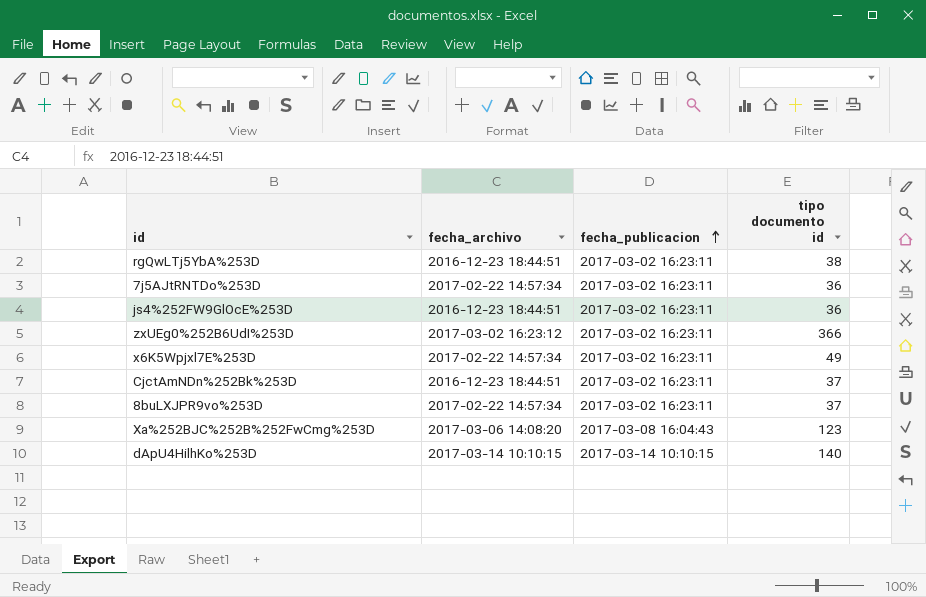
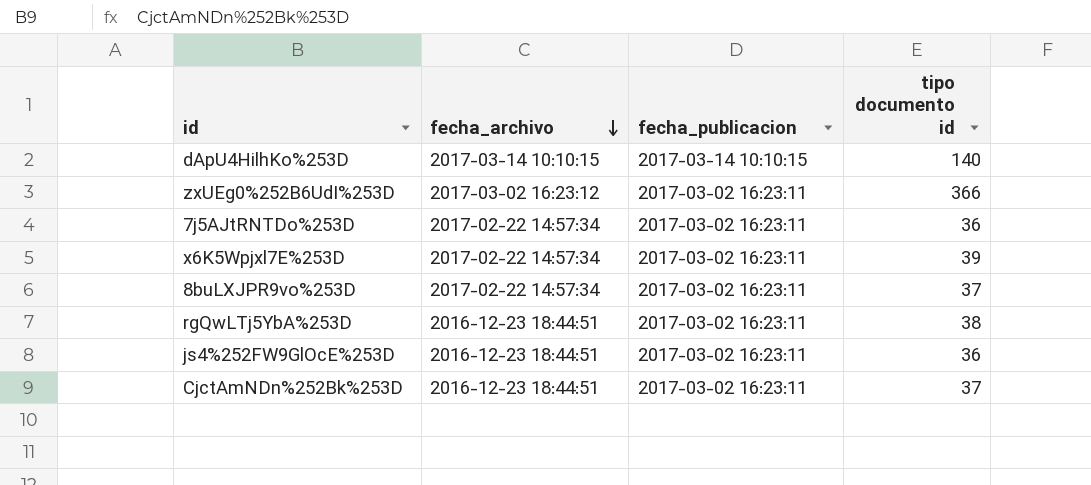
row order: fecha_publicacion ascending -> fecha_archivo descending
row Xa%252BJC%252B%252FwCmg%253D: 2017-03-06 14:08:20 | 2017-03-08 16:04:43 | 123 -> none
x6K5Wpjxl7E%253D | tipo documento id: 49 -> 39

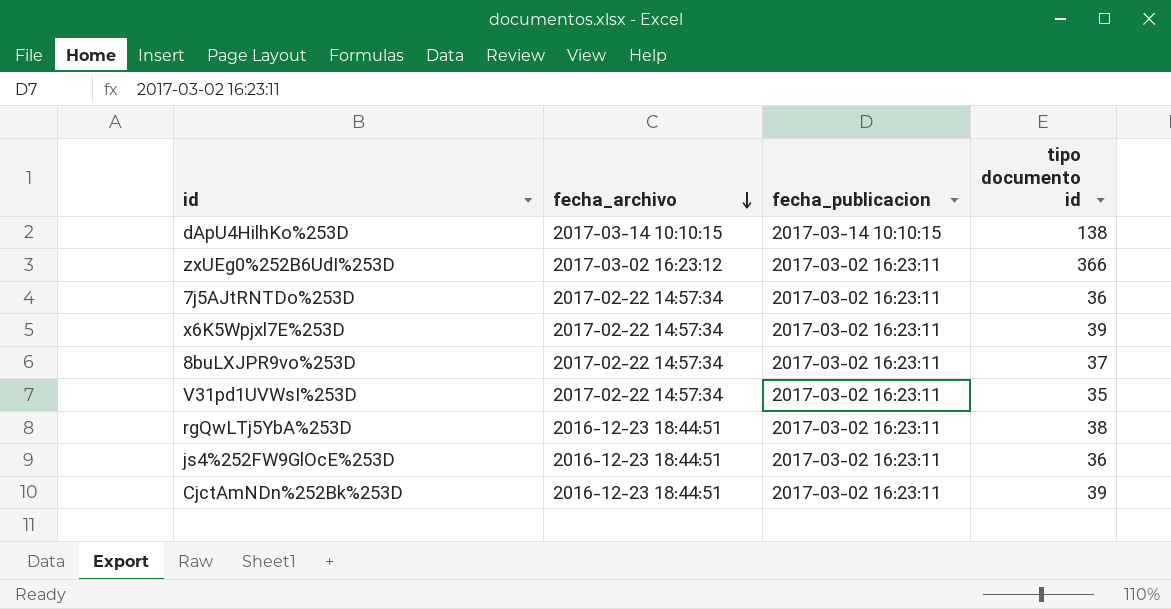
dApU4HilhKo%253D | tipo documento id: 140 -> 138
row V31pd1UVWsI%253D: none -> 2017-02-22 14:57:34 | 2017-03-02 16:23:11 | 35
CjctAmNDn%252Bk%253D | tipo documento id: 37 -> 39

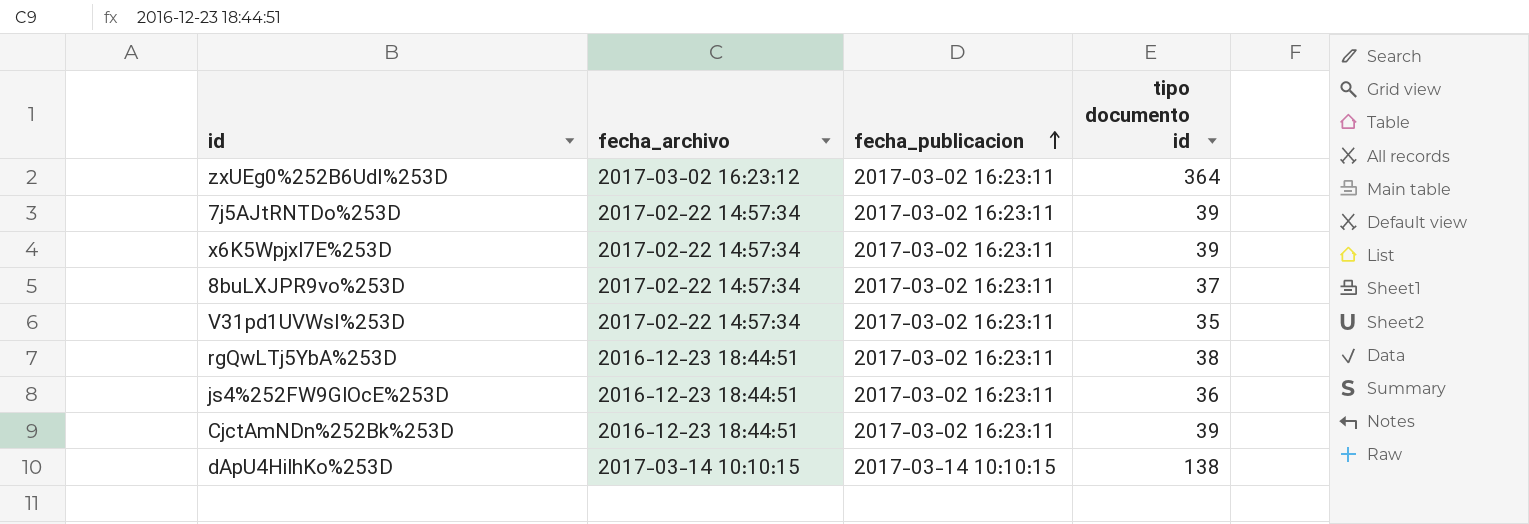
row order: fecha_archivo descending -> fecha_publicacion ascending
zxUEg0%252B6UdI%253D | tipo documento id: 366 -> 364
7j5AJtRNTDo%253D | tipo documento id: 36 -> 39

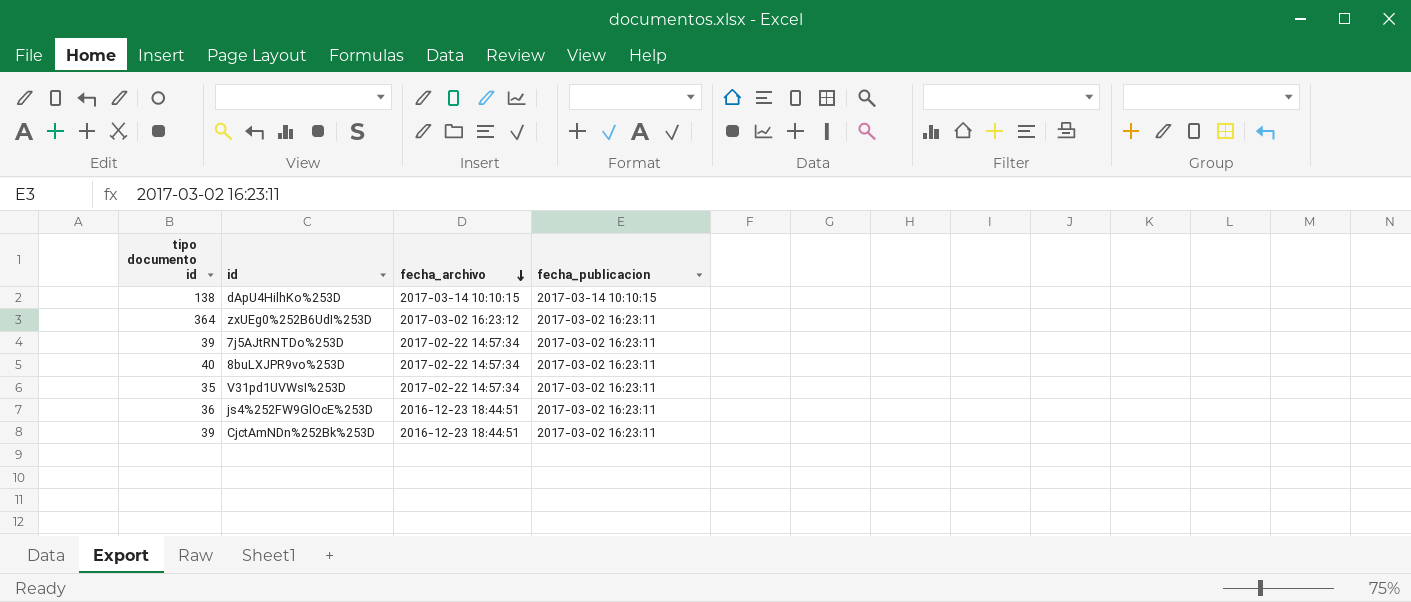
row order: fecha_publicacion ascending -> fecha_archivo descending
column tipo documento id | position: 4 -> 1
row x6K5Wpjxl7E%253D: 2017-02-22 14:57:34 | 2017-03-02 16:23:11 | 39 -> none
row rgQwLTj5YbA%253D: 2016-12-23 18:44:51 | 2017-03-02 16:23:11 | 38 -> none
8buLXJPR9vo%253D | tipo documento id: 37 -> 40

